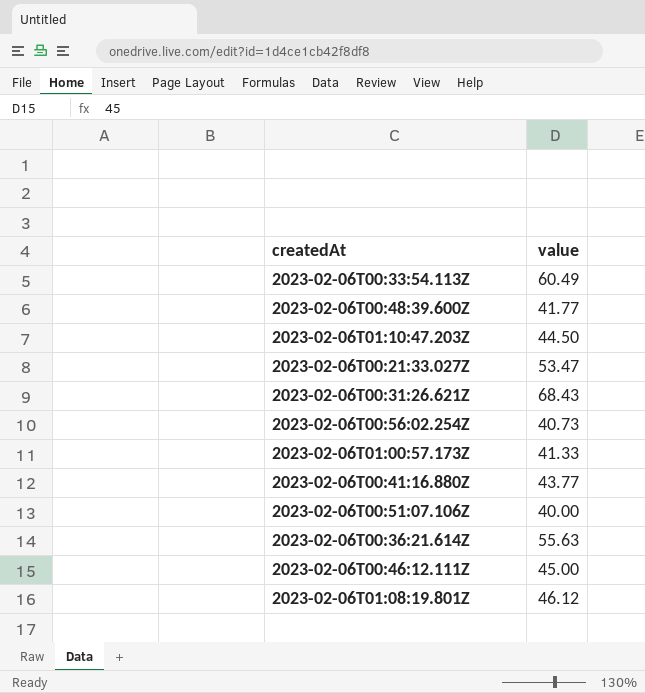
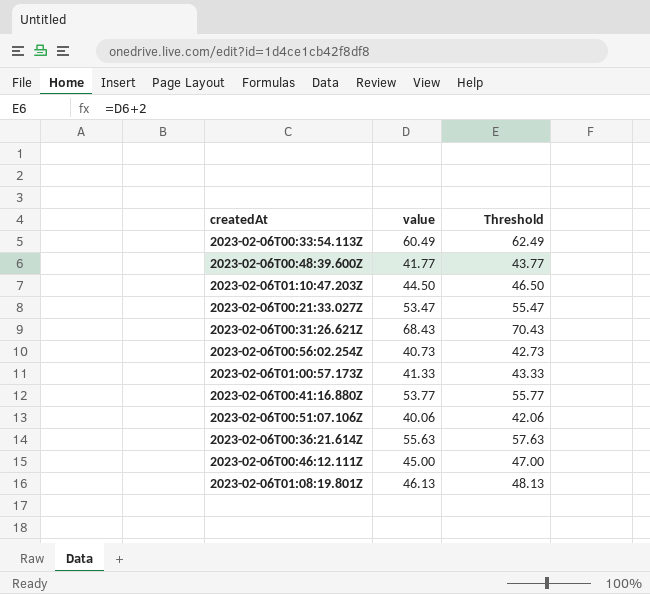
column Threshold | formula: none -> [value] + 2
2023-02-06T00:41:16.880Z | value: 43.77 -> 53.77
2023-02-06T00:51:07.106Z | value: 40.00 -> 40.06
2023-02-06T01:08:19.801Z | value: 46.12 -> 46.13

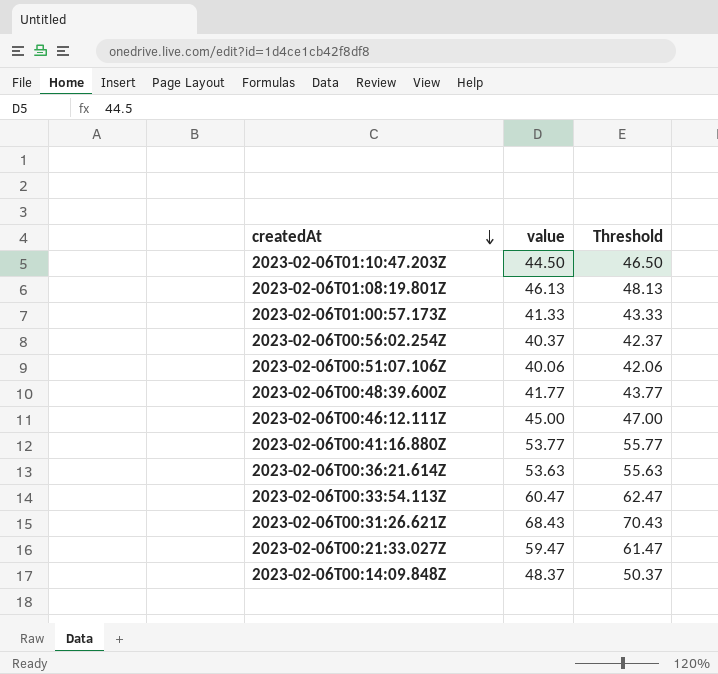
row order: none -> createdAt descending
2023-02-06T00:56:02.254Z | value: 40.73 -> 40.37
2023-02-06T00:56:02.254Z | Threshold: 42.73 -> 42.37
2023-02-06T00:36:21.614Z | value: 55.63 -> 53.63
2023-02-06T00:36:21.614Z | Threshold: 57.63 -> 55.63
2023-02-06T00:33:54.113Z | value: 60.49 -> 60.47
2023-02-06T00:33:54.113Z | Threshold: 62.49 -> 62.47
2023-02-06T00:21:33.027Z | value: 53.47 -> 59.47
2023-02-06T00:21:33.027Z | Threshold: 55.47 -> 61.47
row 2023-02-06T00:14:09.848Z: none -> 48.37 | 50.37

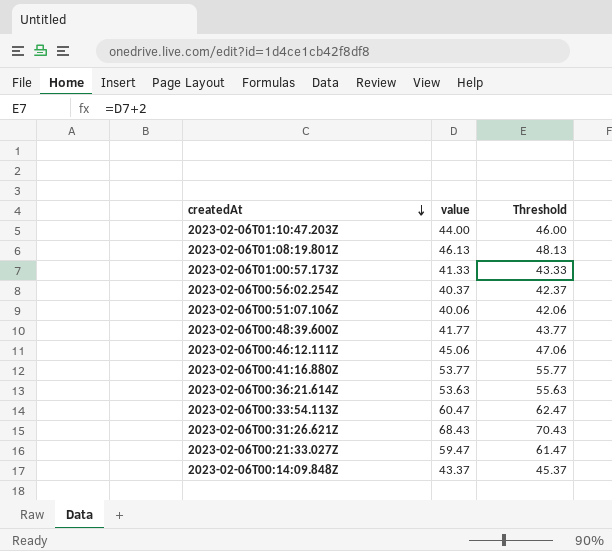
2023-02-06T01:10:47.203Z | value: 44.50 -> 44.00
2023-02-06T01:10:47.203Z | Threshold: 46.50 -> 46.00
2023-02-06T00:46:12.111Z | value: 45.00 -> 45.06
2023-02-06T00:46:12.111Z | Threshold: 47.00 -> 47.06
2023-02-06T00:14:09.848Z | value: 48.37 -> 43.37
2023-02-06T00:14:09.848Z | Threshold: 50.37 -> 45.37

